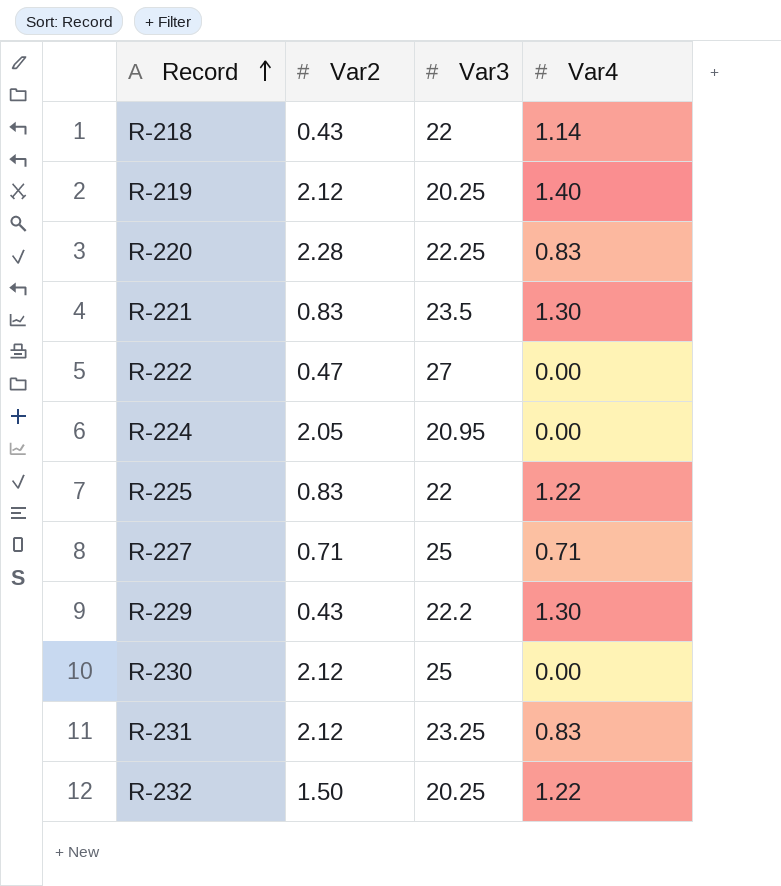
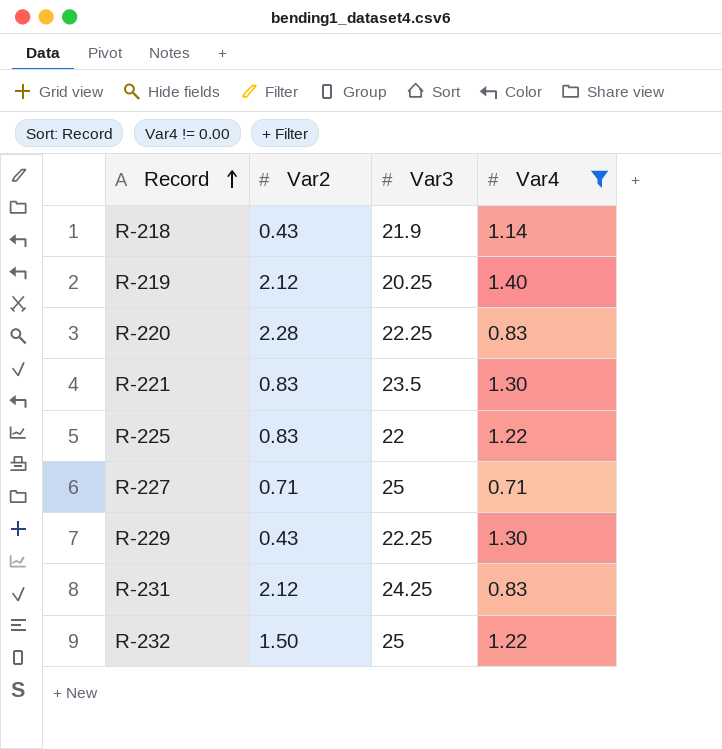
filter: none -> Var4 != 0.00
R-218 | Var3: 22 -> 21.9
R-229 | Var3: 22.2 -> 22.25
R-231 | Var3: 23.25 -> 24.25
R-232 | Var3: 20.25 -> 25

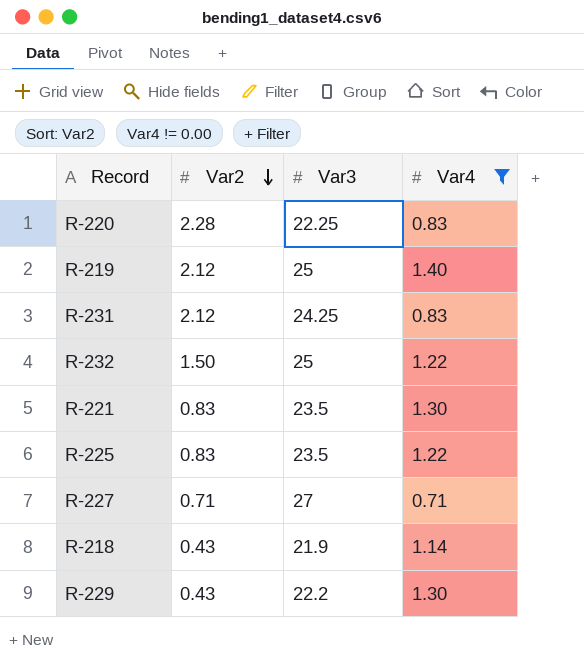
row order: Record ascending -> Var2 descending
R-219 | Var3: 20.25 -> 25
R-225 | Var3: 22 -> 23.5
R-227 | Var3: 25 -> 27
R-229 | Var3: 22.25 -> 22.2

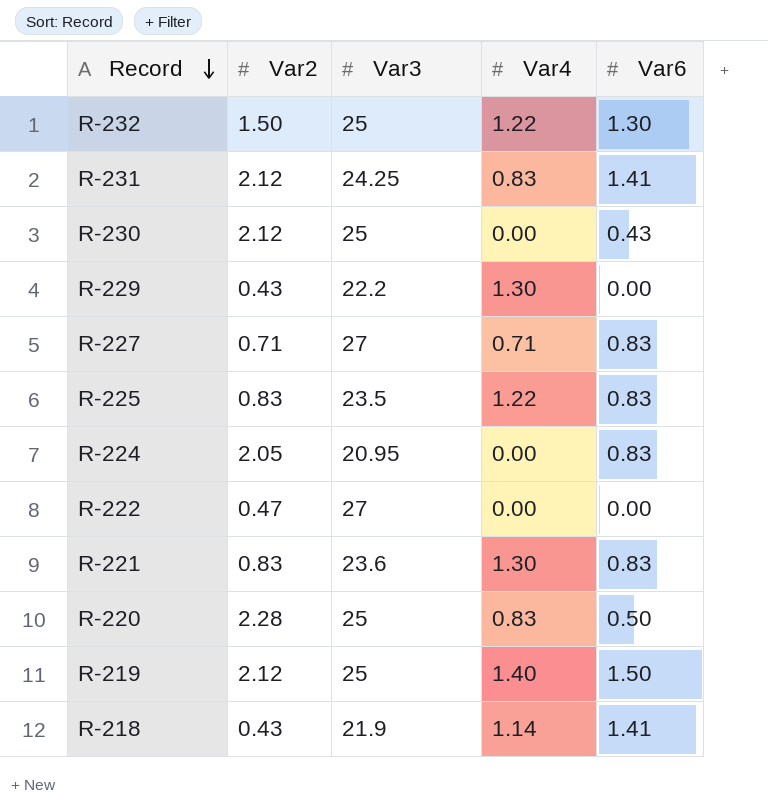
filter: Var4 != 0.00 -> none
row order: Var2 descending -> Record descending
column Var6 | position: none -> 5
R-221 | Var3: 23.5 -> 23.6
R-220 | Var3: 22.25 -> 25

